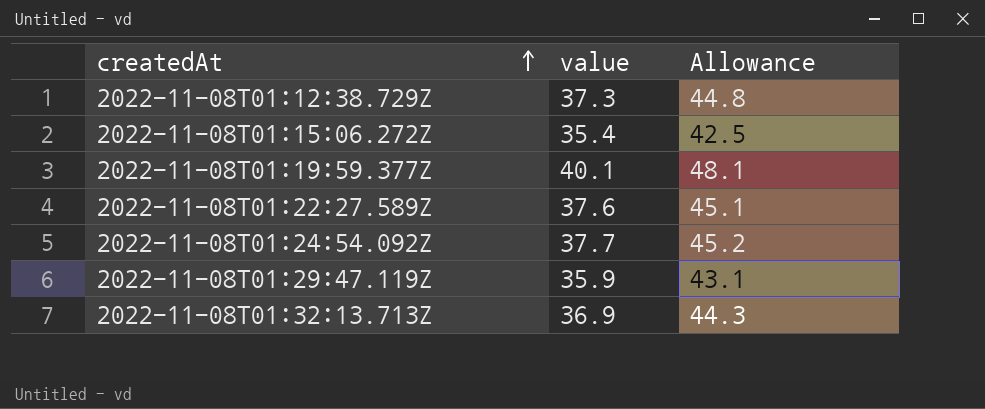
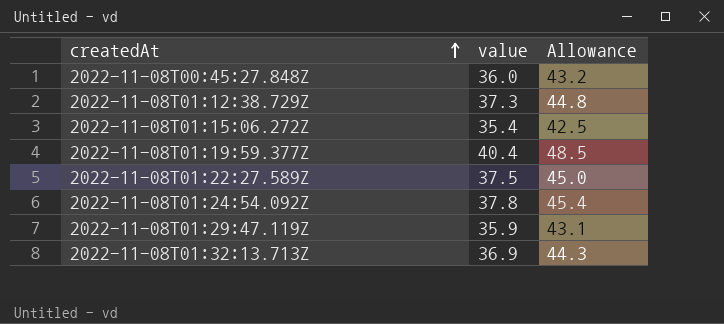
row 2022-11-08T00:45:27.848Z: none -> 36.0 | 43.2
2022-11-08T01:19:59.377Z | value: 40.1 -> 40.4
2022-11-08T01:19:59.377Z | Allowance: 48.1 -> 48.5
2022-11-08T01:22:27.589Z | value: 37.6 -> 37.5
2022-11-08T01:22:27.589Z | Allowance: 45.1 -> 45.0
2022-11-08T01:24:54.092Z | value: 37.7 -> 37.8
2022-11-08T01:24:54.092Z | Allowance: 45.2 -> 45.4

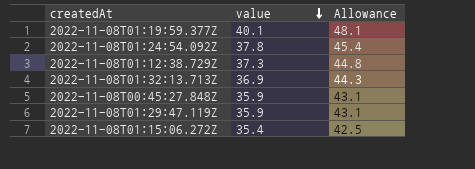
row order: createdAt ascending -> value descending
row 2022-11-08T01:22:27.589Z: 37.5 | 45.0 -> none
2022-11-08T01:19:59.377Z | value: 40.4 -> 40.1
2022-11-08T01:19:59.377Z | Allowance: 48.5 -> 48.1
2022-11-08T00:45:27.848Z | value: 36.0 -> 35.9
2022-11-08T00:45:27.848Z | Allowance: 43.2 -> 43.1

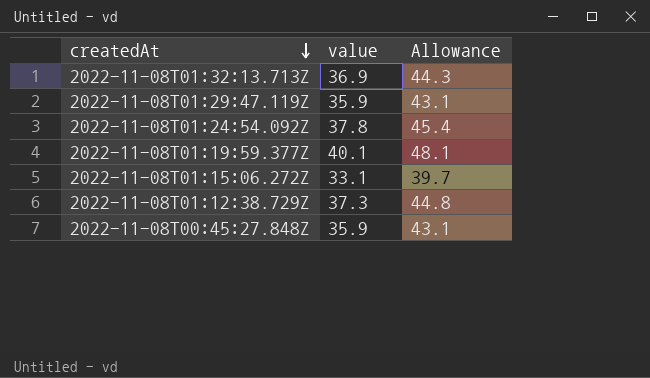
row order: value descending -> createdAt descending
2022-11-08T01:15:06.272Z | value: 35.4 -> 33.1
2022-11-08T01:15:06.272Z | Allowance: 42.5 -> 39.7

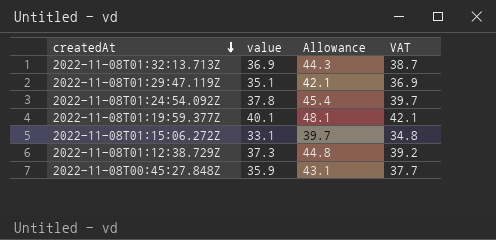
column VAT | formula: none -> [value] * 1.05
2022-11-08T01:29:47.119Z | value: 35.9 -> 35.1
2022-11-08T01:29:47.119Z | Allowance: 43.1 -> 42.1

